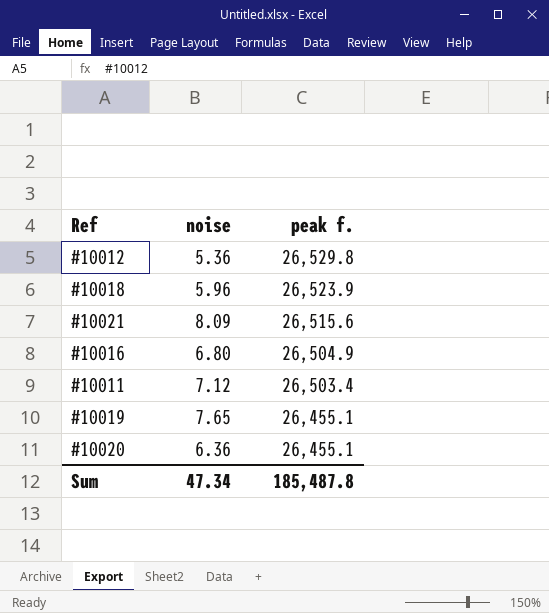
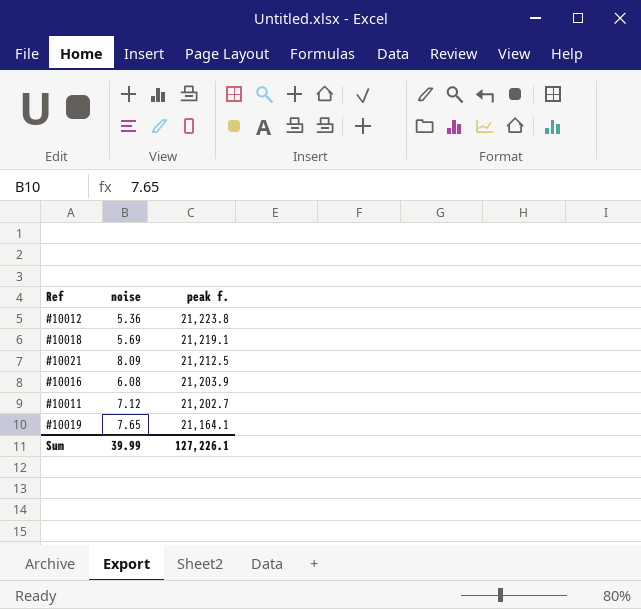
row #10020: 6.36 | 26,455.1 -> none
#10012 | peak f.: 26,529.8 -> 21,223.8
#10018 | noise: 5.96 -> 5.69
#10018 | peak f.: 26,523.9 -> 21,219.1
#10021 | peak f.: 26,515.6 -> 21,212.5
#10016 | noise: 6.80 -> 6.08
#10016 | peak f.: 26,504.9 -> 21,203.9
#10011 | peak f.: 26,503.4 -> 21,202.7
#10019 | peak f.: 26,455.1 -> 21,164.1
Sum | noise: 47.34 -> 39.99
Sum | peak f.: 185,487.8 -> 127,226.1

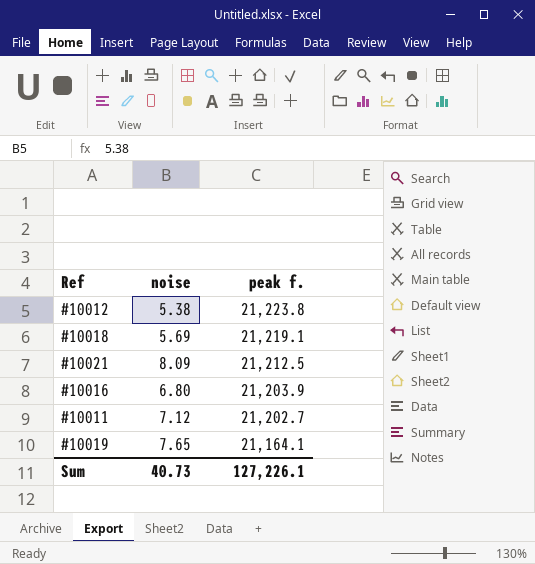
#10012 | noise: 5.36 -> 5.38
#10016 | noise: 6.08 -> 6.80
Sum | noise: 39.99 -> 40.73

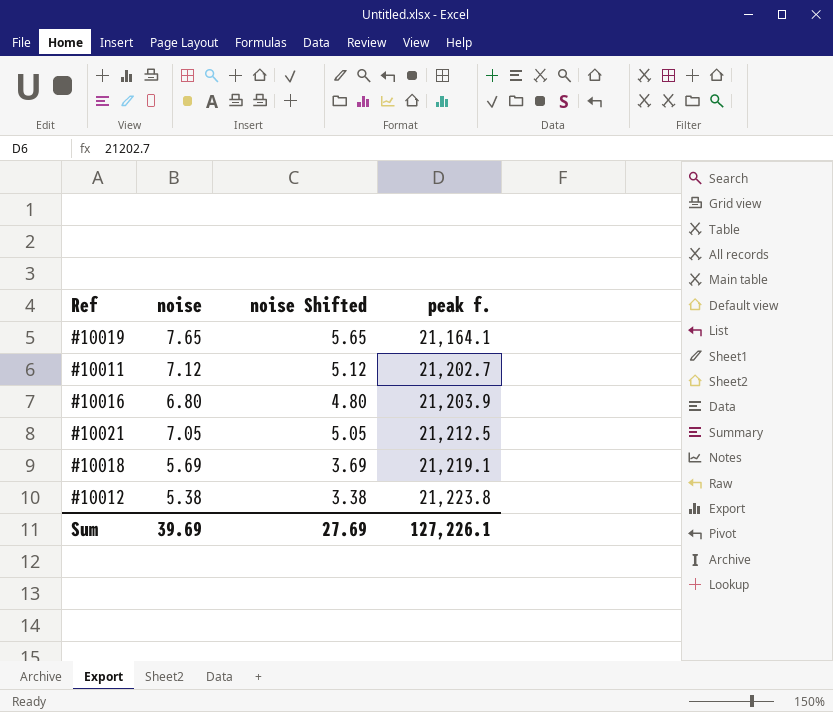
row order: peak f. descending -> peak f. ascending
column noise Shifted | formula: none -> [noise] - 2
#10021 | noise: 8.09 -> 7.05
Sum | noise: 40.73 -> 39.69

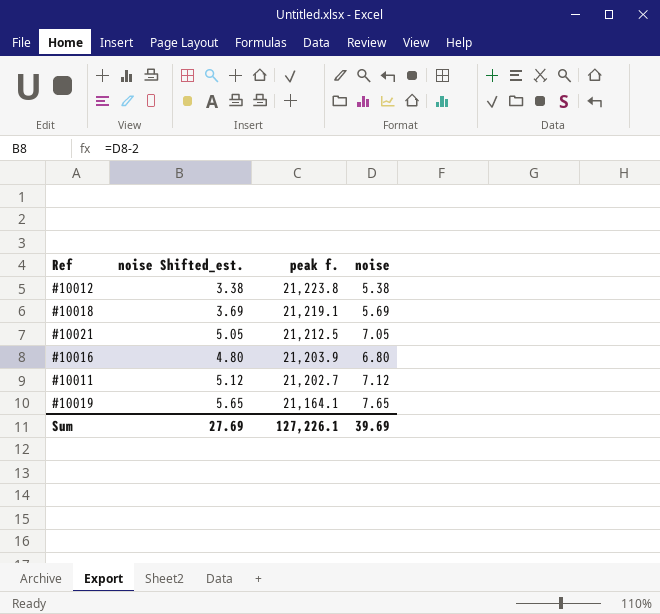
row order: peak f. ascending -> peak f. descending
column name: noise Shifted -> noise Shifted_est.
column noise | position: 2 -> 4

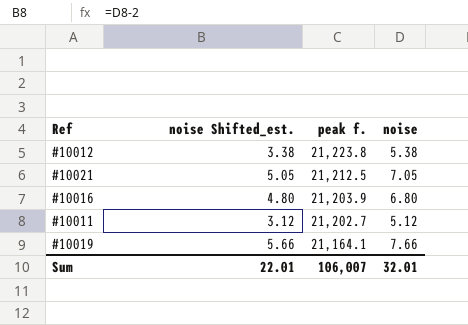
row #10018: 3.69 | 21,219.1 | 5.69 -> none
#10011 | noise Shifted_est.: 5.12 -> 3.12
#10011 | noise: 7.12 -> 5.12
#10019 | noise Shifted_est.: 5.65 -> 5.66
#10019 | noise: 7.65 -> 7.66
Sum | noise Shifted_est.: 27.69 -> 22.01
Sum | peak f.: 127,226.1 -> 106,007
Sum | noise: 39.69 -> 32.01

